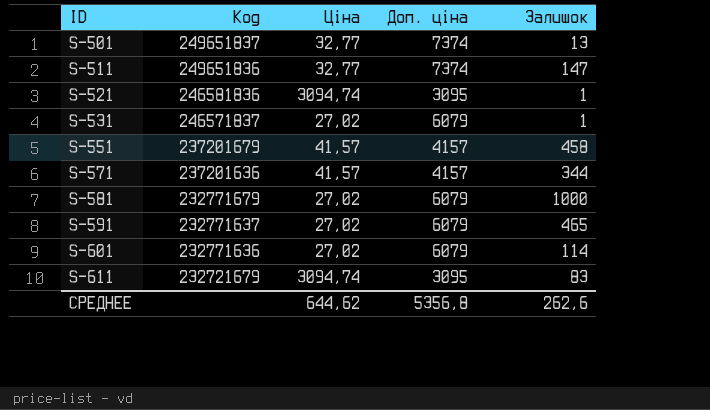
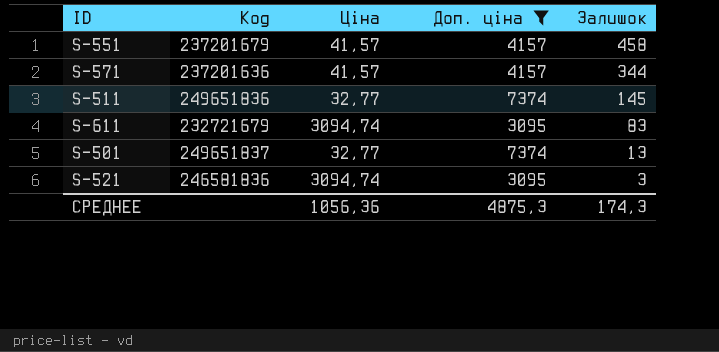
filter: none -> Доп. ціна != 6079
row order: ID ascending -> Залишок descending
S-511 | Залишок: 147 -> 145
S-521 | Залишок: 1 -> 3
СРЕДНЕЕ | Ціна: 644,62 -> 1056,36
СРЕДНЕЕ | Доп. ціна: 5356,8 -> 4875,3
СРЕДНЕЕ | Залишок: 262,6 -> 174,3

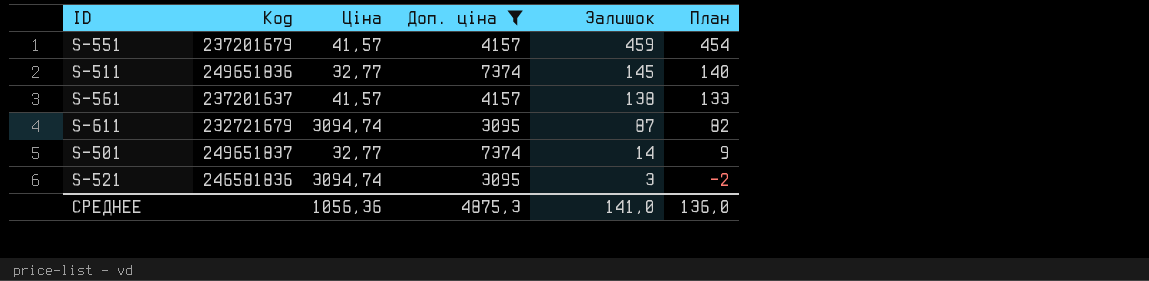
column План | formula: none -> [Залишок] - 5
row S-571: 237201636 | 41,57 | 4157 | 344 -> none
S-551 | Залишок: 458 -> 459
row S-561: none -> 237201637 | 41,57 | 4157 | 138 | 133
S-611 | Залишок: 83 -> 87
S-501 | Залишок: 13 -> 14
СРЕДНЕЕ | Залишок: 174,3 -> 141,0

